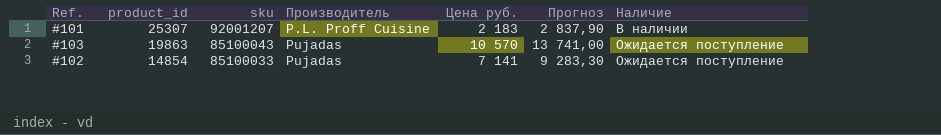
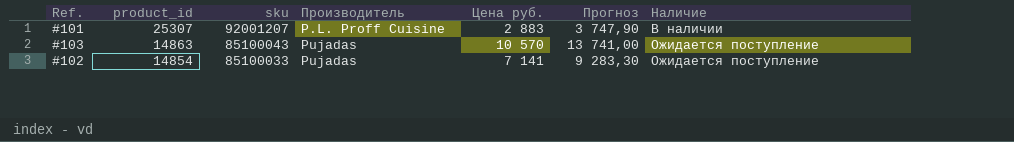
#101 | Цена руб.: 2 183 -> 2 883
#101 | Прогноз: 2 837,90 -> 3 747,90
#103 | product_id: 19863 -> 14863

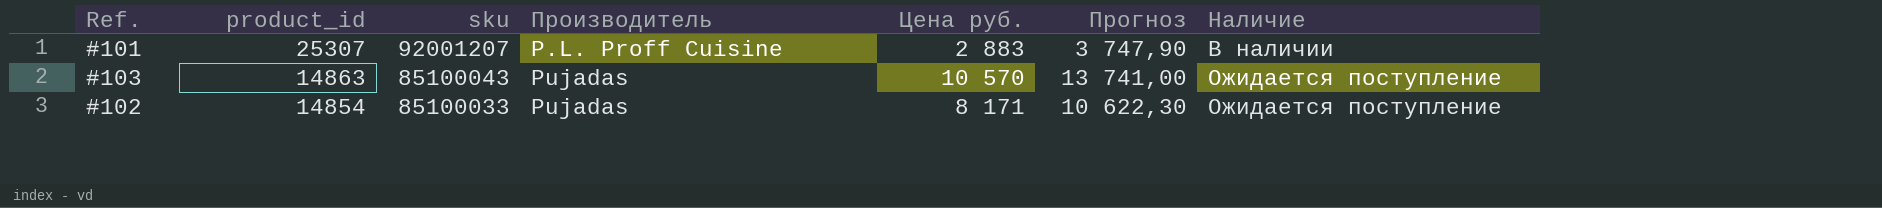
#102 | Цена руб.: 7 141 -> 8 171
#102 | Прогноз: 9 283,30 -> 10 622,30

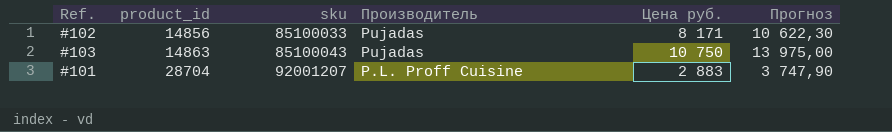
row order: product_id descending -> product_id ascending
column Наличие | position: 7 -> none
#102 | product_id: 14854 -> 14856
#103 | Цена руб.: 10 570 -> 10 750
#103 | Прогноз: 13 741,00 -> 13 975,00
#101 | product_id: 25307 -> 28704

